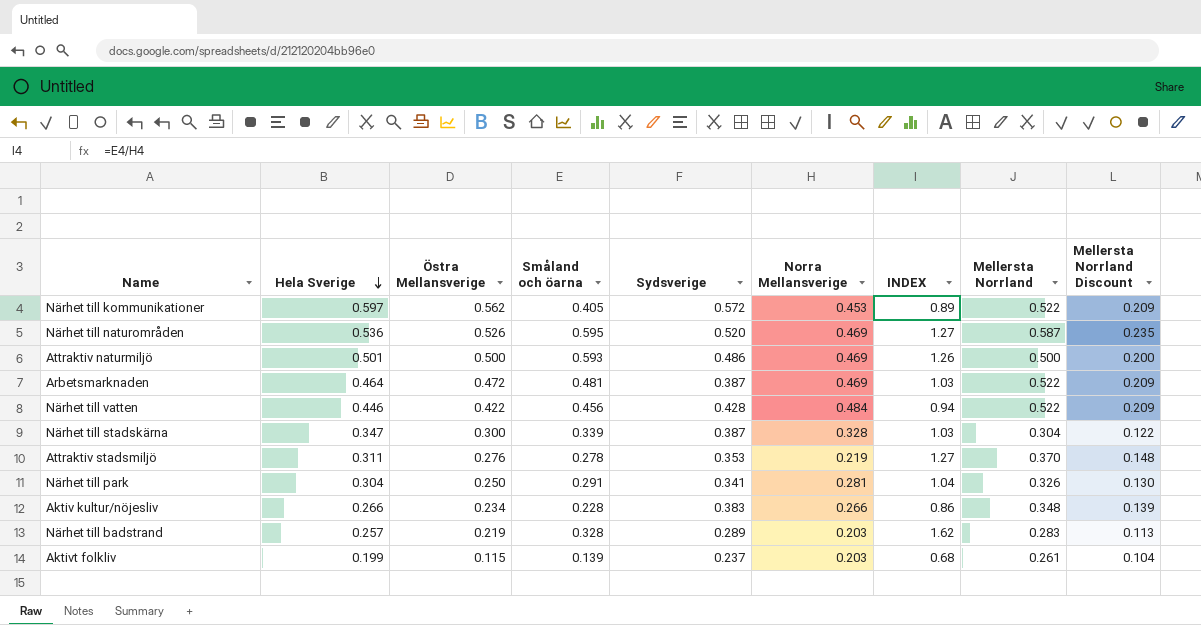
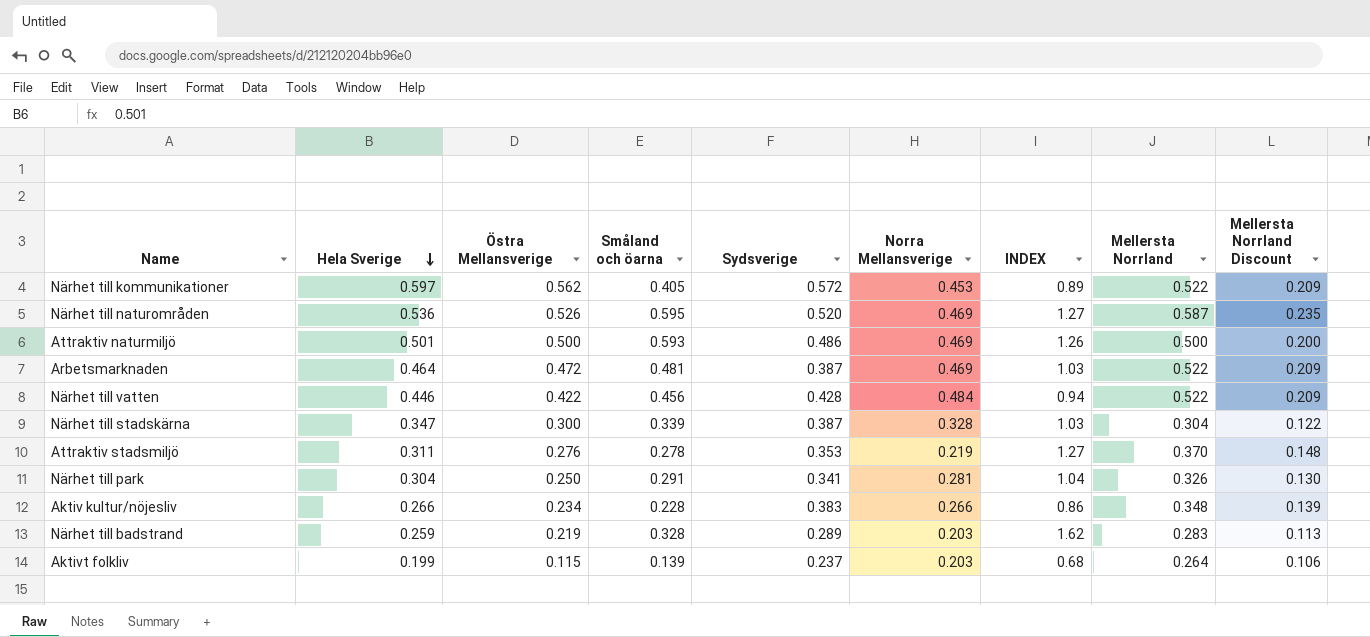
Närhet till badstrand | Hela Sverige: 0.257 -> 0.259
Aktivt folkliv | Mellersta Norrland: 0.261 -> 0.264
Aktivt folkliv | Mellersta Norrland Discount: 0.104 -> 0.106

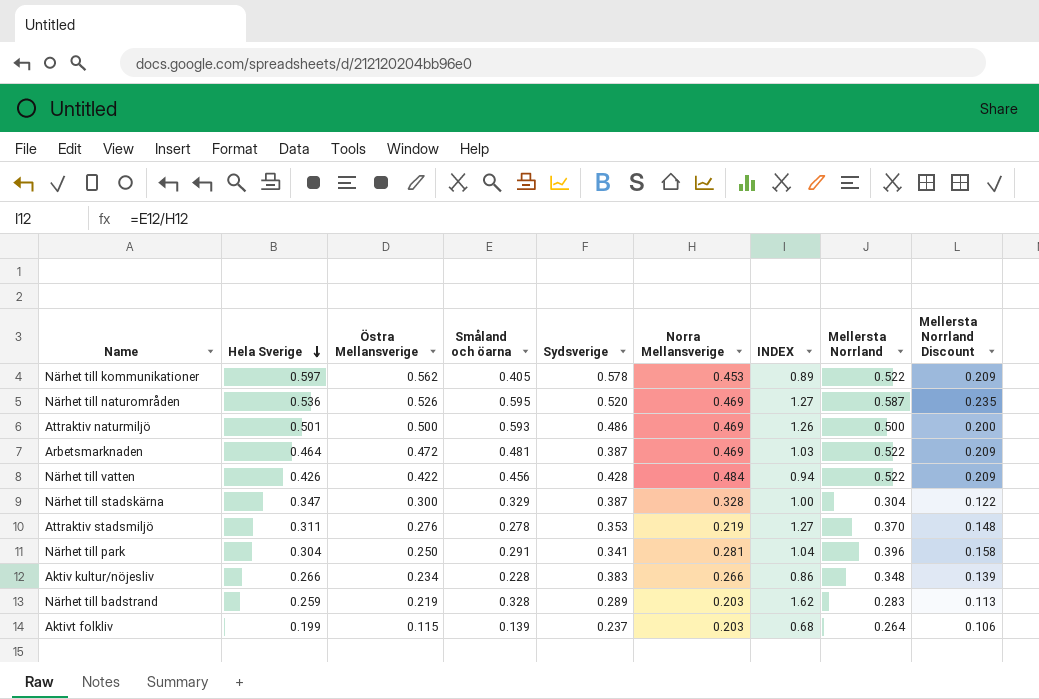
Närhet till kommunikationer | Sydsverige: 0.572 -> 0.578
Närhet till vatten | Hela Sverige: 0.446 -> 0.426
Närhet till stadskärna | Småland och öarna: 0.339 -> 0.329
Närhet till stadskärna | INDEX: 1.03 -> 1.00
Närhet till park | Mellersta Norrland: 0.326 -> 0.396
Närhet till park | Mellersta Norrland Discount: 0.130 -> 0.158

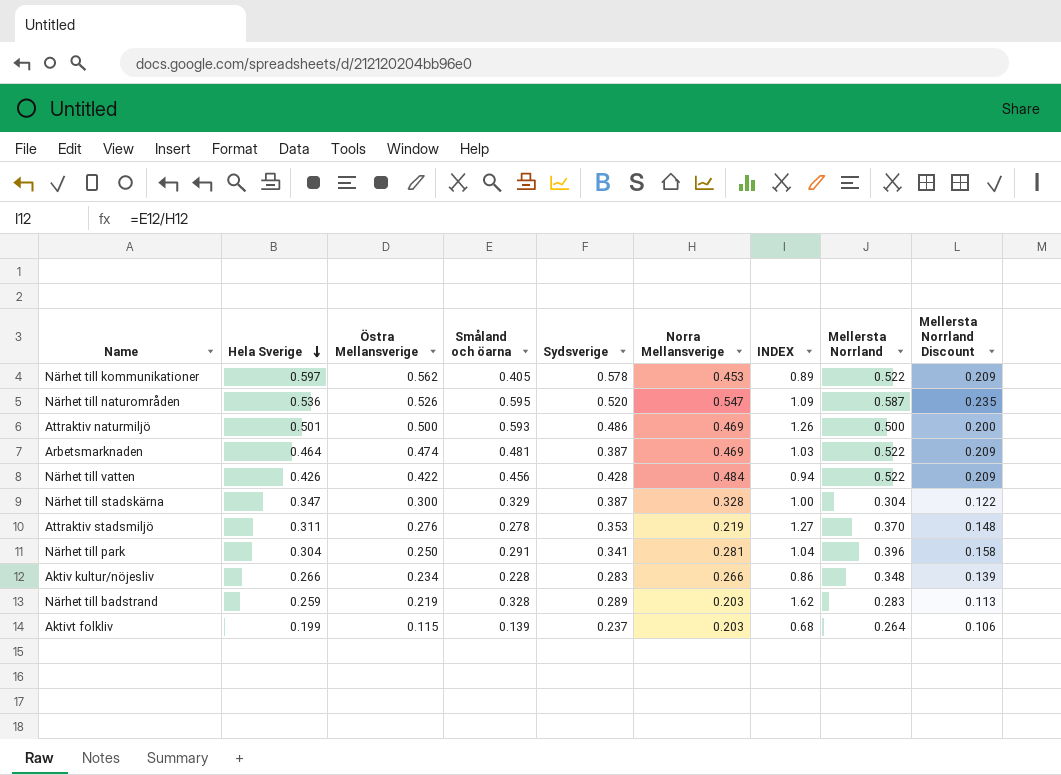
Närhet till naturområden | Norra Mellansverige: 0.469 -> 0.547
Närhet till naturområden | INDEX: 1.27 -> 1.09
Arbetsmarknaden | Östra Mellansverige: 0.472 -> 0.474
Aktiv kultur/nöjesliv | Sydsverige: 0.383 -> 0.283

